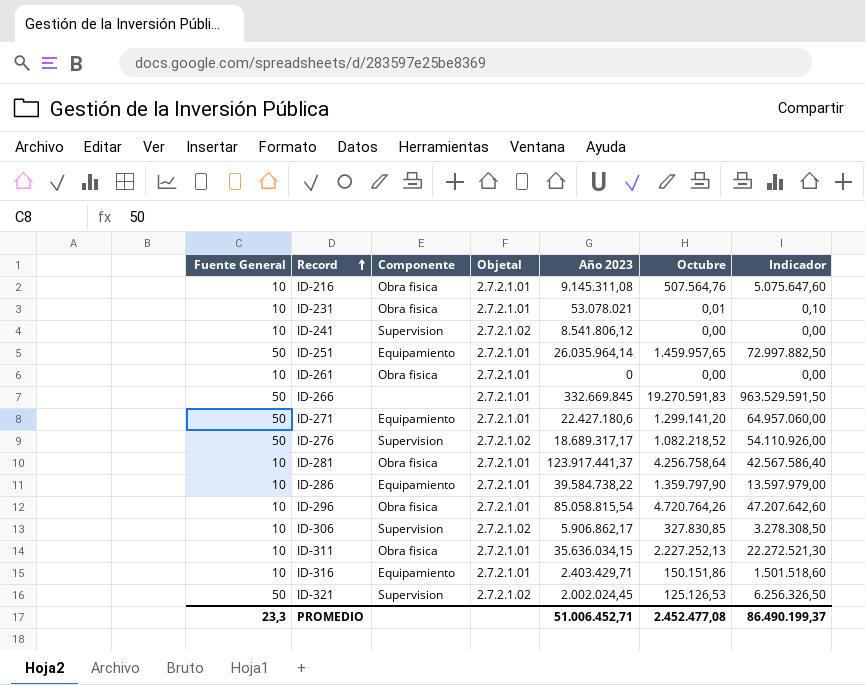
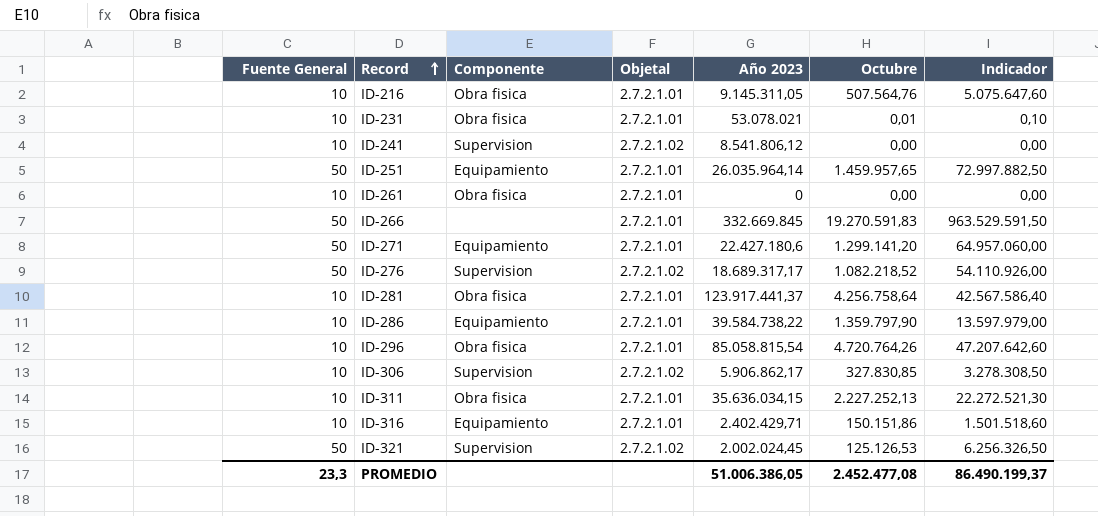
ID-216 | Año 2023: 9.145.311,08 -> 9.145.311,05
ID-316 | Año 2023: 2.403.429,71 -> 2.402.429,71
PROMEDIO | Año 2023: 51.006.452,71 -> 51.006.386,05

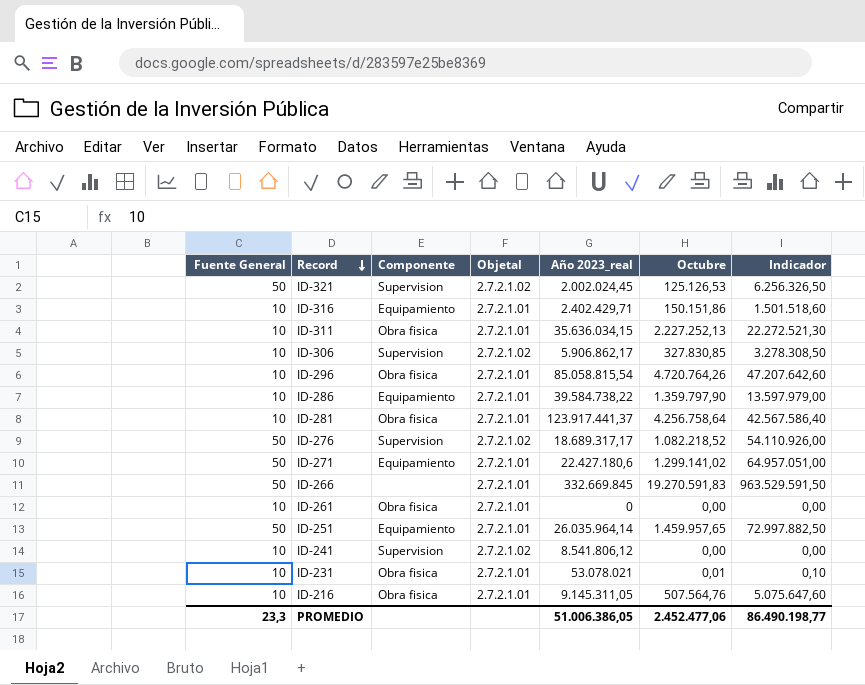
row order: Record ascending -> Record descending
column name: Año 2023 -> Año 2023_real
ID-271 | Octubre: 1.299.141,20 -> 1.299.141,02
ID-271 | Indicador: 64.957.060,00 -> 64.957.051,00
PROMEDIO | Octubre: 2.452.477,08 -> 2.452.477,06
PROMEDIO | Indicador: 86.490.199,37 -> 86.490.198,77

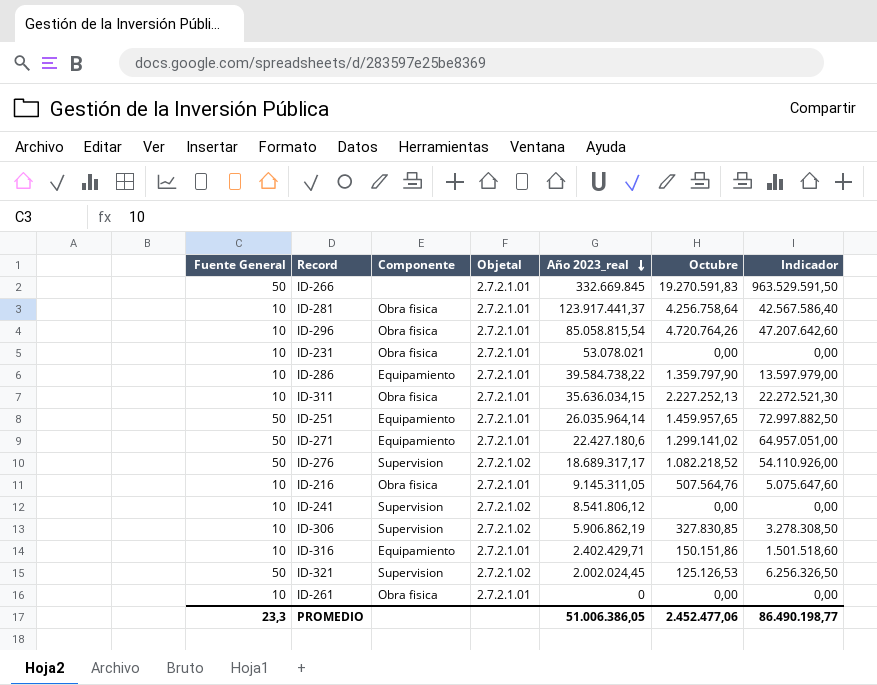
row order: Record descending -> Año 2023_real descending
ID-231 | Octubre: 0,01 -> 0,00
ID-231 | Indicador: 0,10 -> 0,00
ID-306 | Año 2023_real: 5.906.862,17 -> 5.906.862,19

